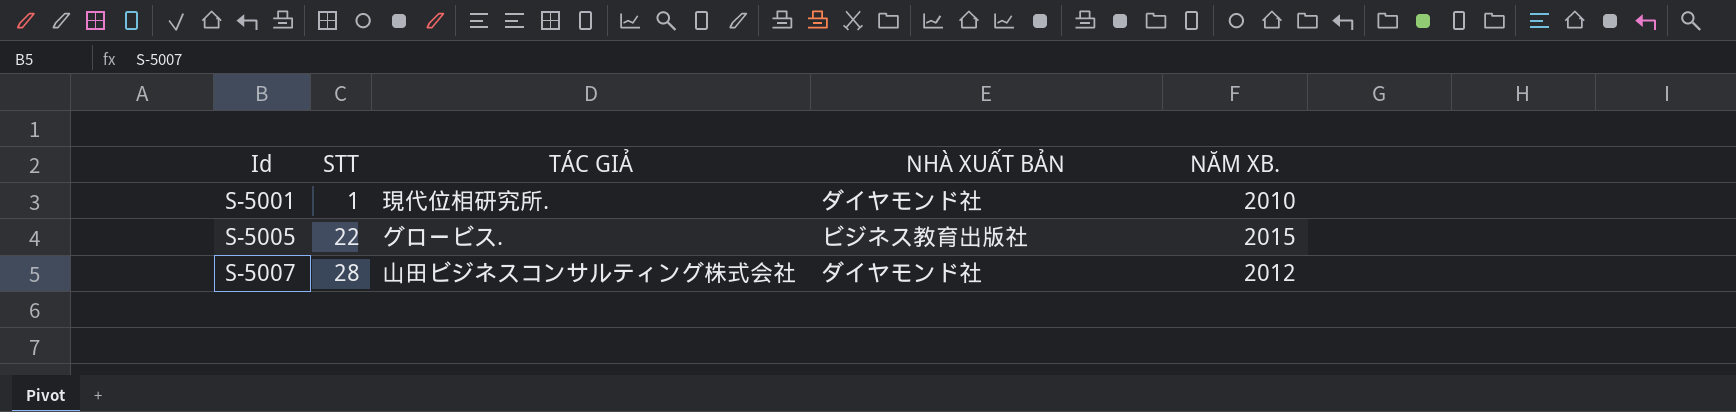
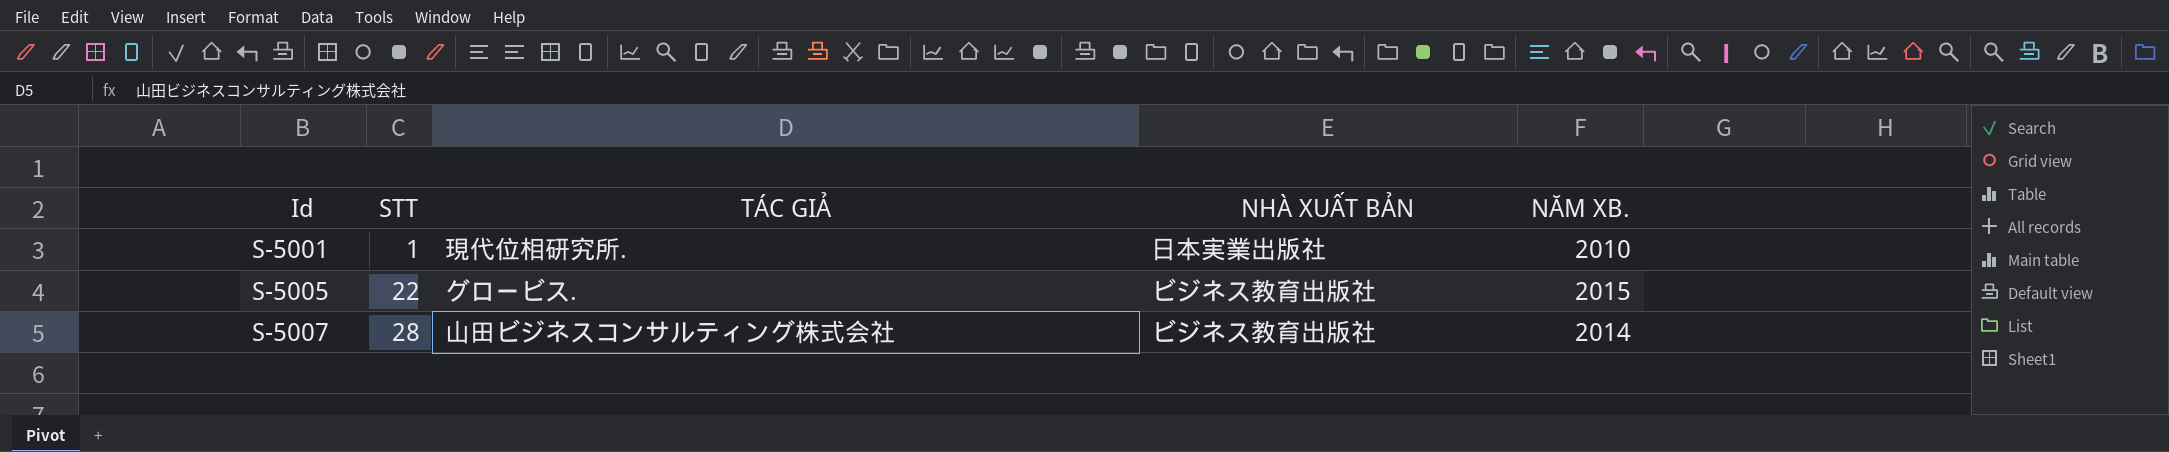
S-5001 | NHÀ XUẤT BẢN: ダイヤモンド社 -> 日本実業出版社
S-5007 | NHÀ XUẤT BẢN: ダイヤモンド社 -> ビジネス教育出版社
S-5007 | NĂM XB.: 2012 -> 2014

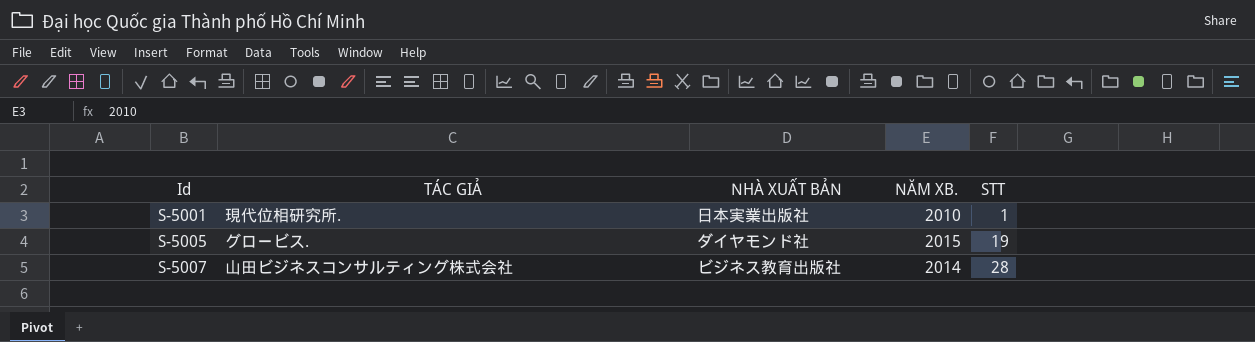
column STT | position: 2 -> 5
S-5005 | NHÀ XUẤT BẢN: ビジネス教育出版社 -> ダイヤモンド社
S-5005 | STT: 22 -> 19

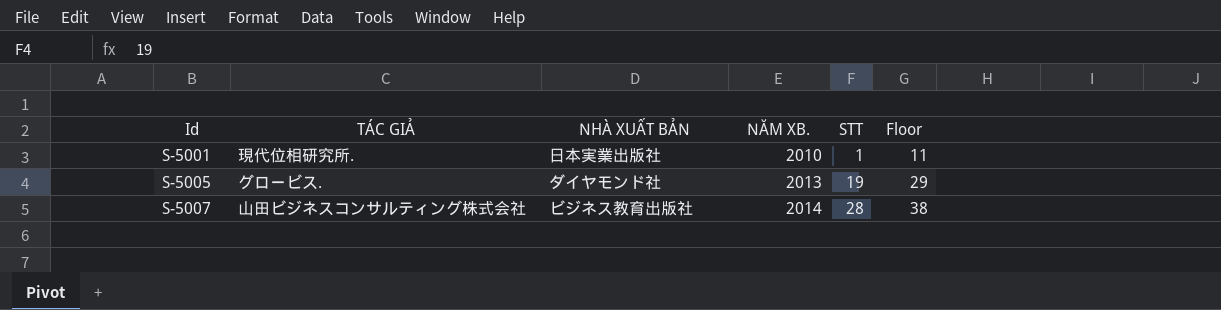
column Floor | formula: none -> [STT] + 10
S-5005 | NĂM XB.: 2015 -> 2013

